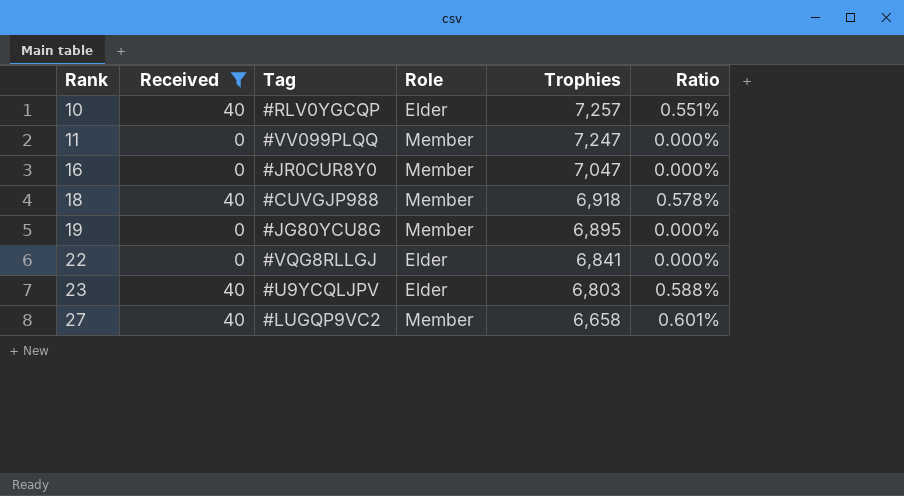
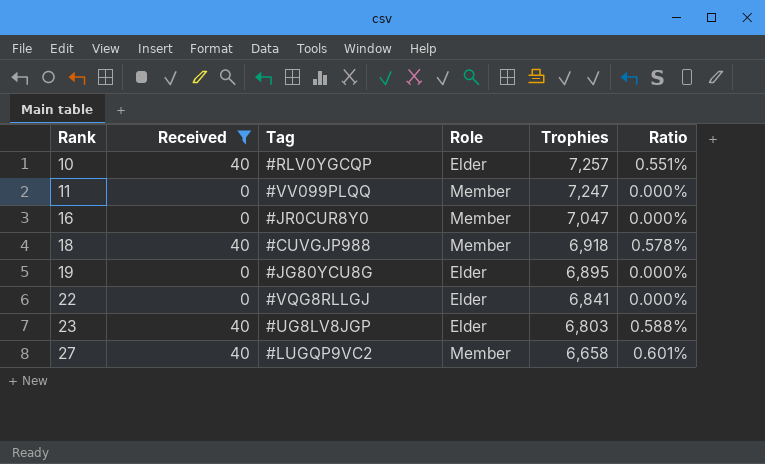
19 | Role: Member -> Elder
23 | Tag: #U9YCQLJPV -> #UG8LV8JGP

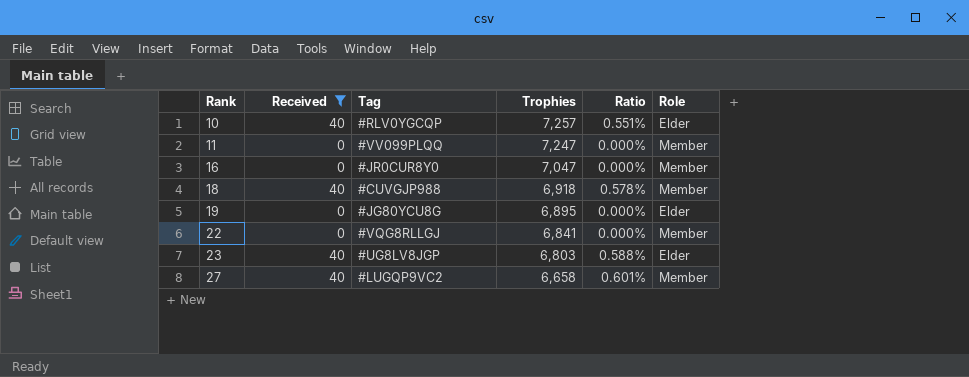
column Role | position: 4 -> 6
22 | Role: Elder -> Member

